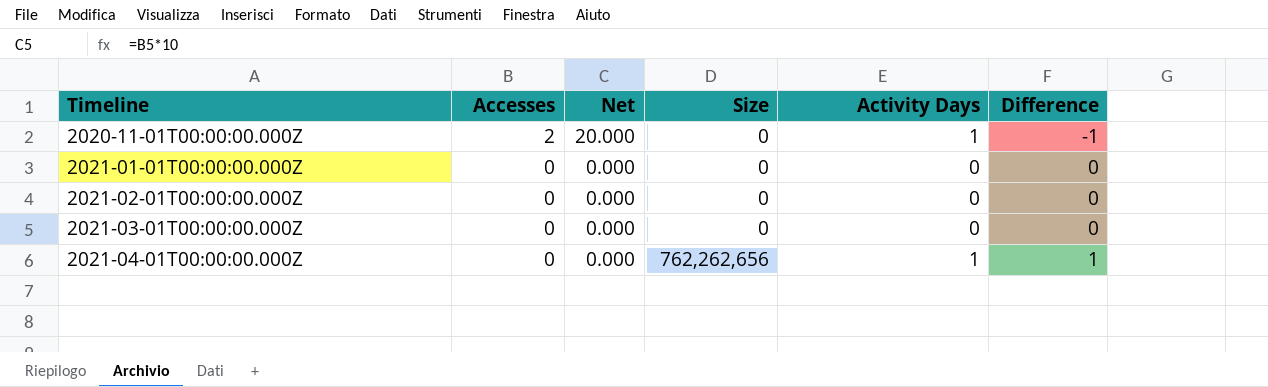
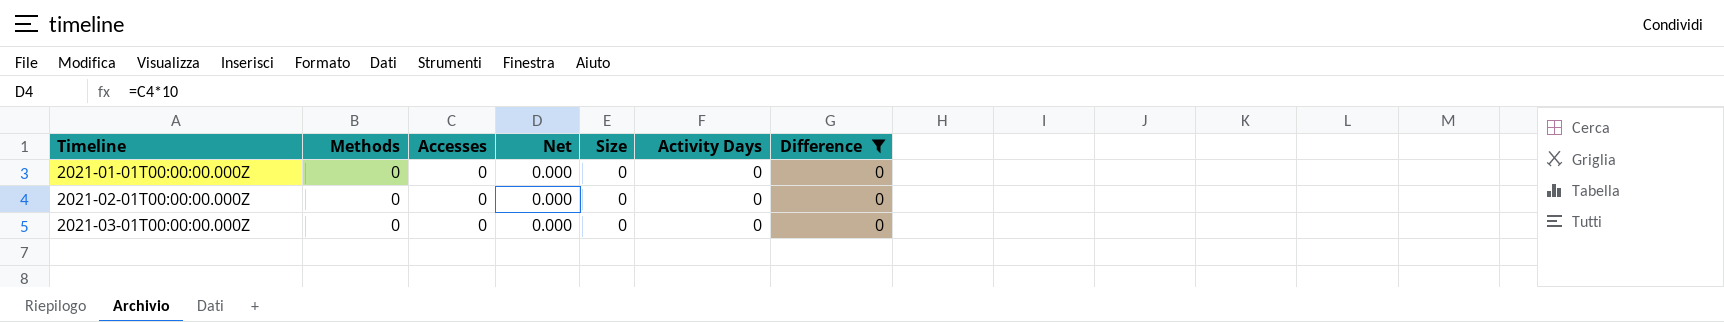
filter: none -> Difference = 0
column Methods | position: none -> 2

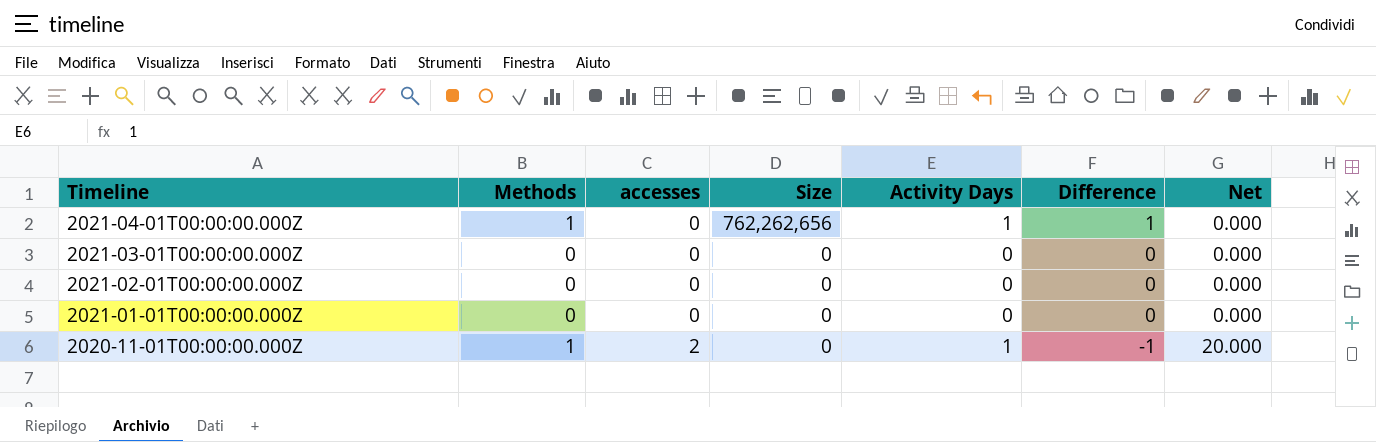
filter: Difference = 0 -> none
row order: Timeline ascending -> Timeline descending
column name: Accesses -> accesses
column Net | position: 4 -> 7

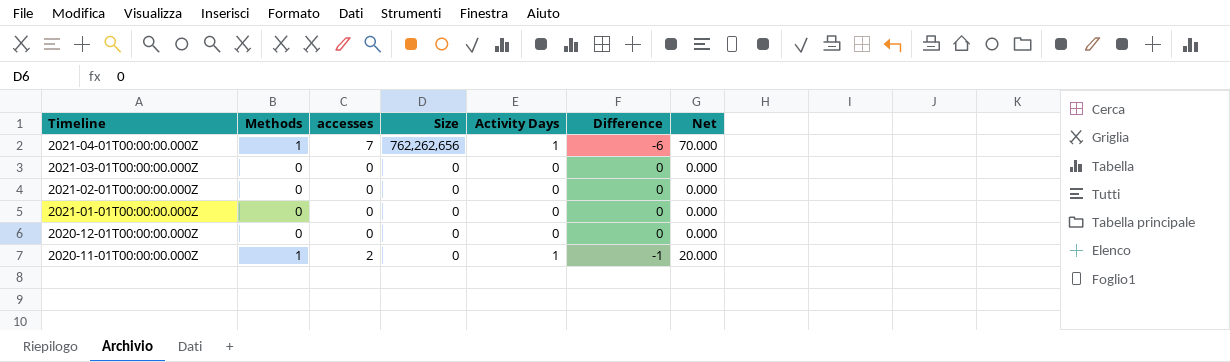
2021-04-01T00:00:00.000Z | accesses: 0 -> 7
2021-04-01T00:00:00.000Z | Difference: 1 -> -6
2021-04-01T00:00:00.000Z | Net: 0.000 -> 70.000
row 2020-12-01T00:00:00.000Z: none -> 0 | 0 | 0 | 0 | 0 | 0.000

